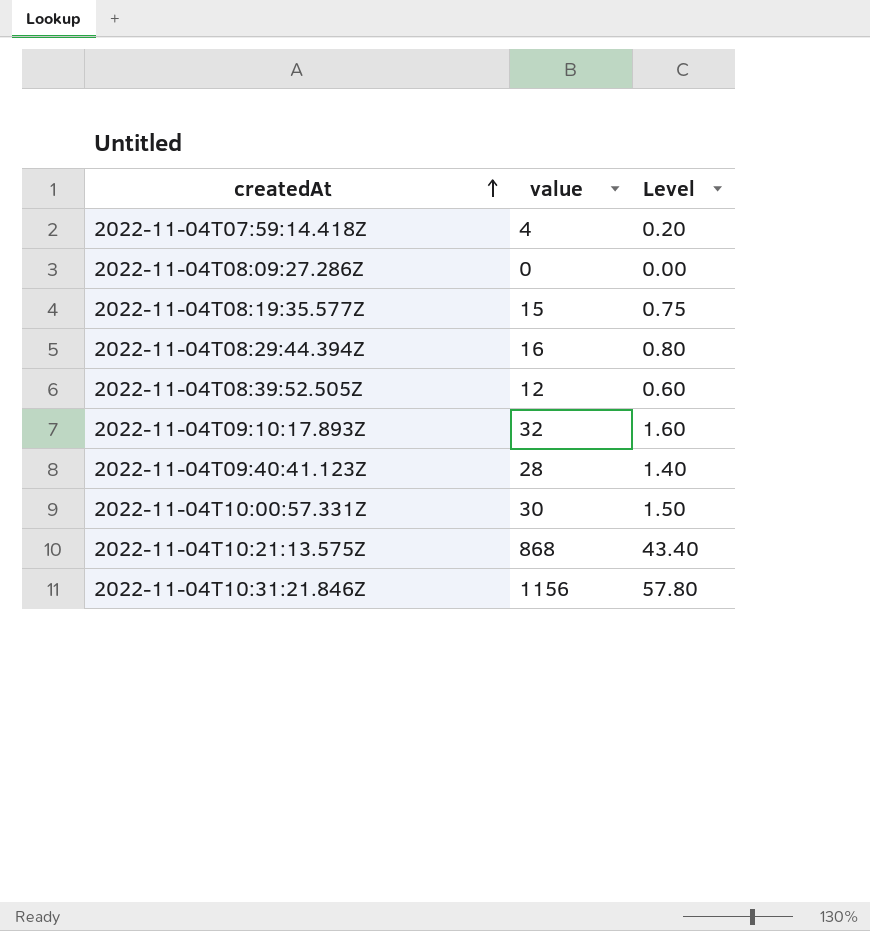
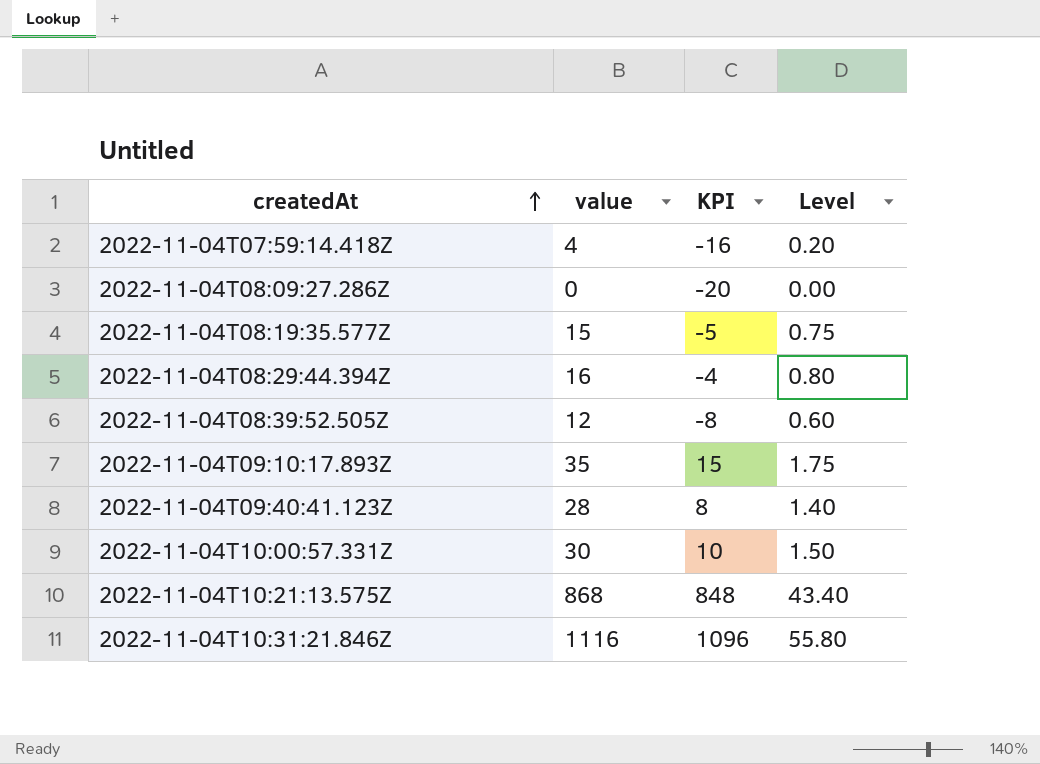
column KPI | formula: none -> [value] - 20
2022-11-04T09:10:17.893Z | value: 32 -> 35
2022-11-04T09:10:17.893Z | Level: 1.60 -> 1.75
2022-11-04T10:31:21.846Z | value: 1156 -> 1116
2022-11-04T10:31:21.846Z | Level: 57.80 -> 55.80

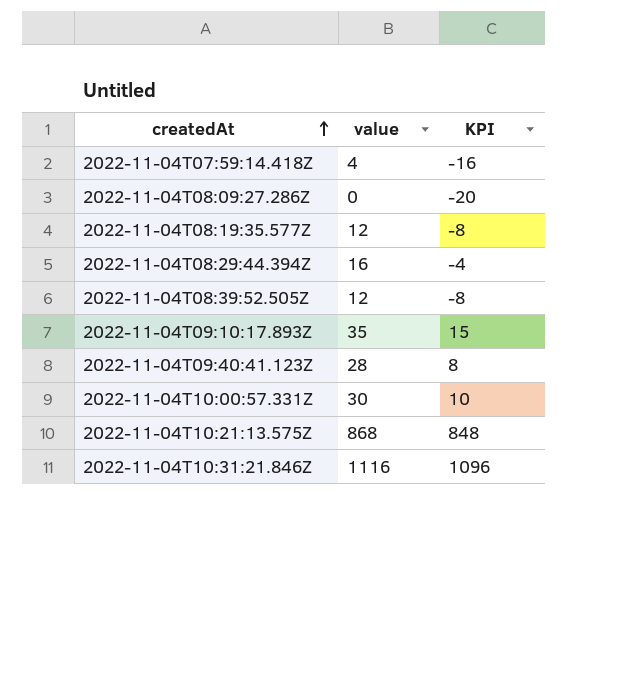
column Level | formula: [value] * 0.05 -> none
2022-11-04T08:19:35.577Z | value: 15 -> 12
2022-11-04T08:19:35.577Z | KPI: -5 -> -8

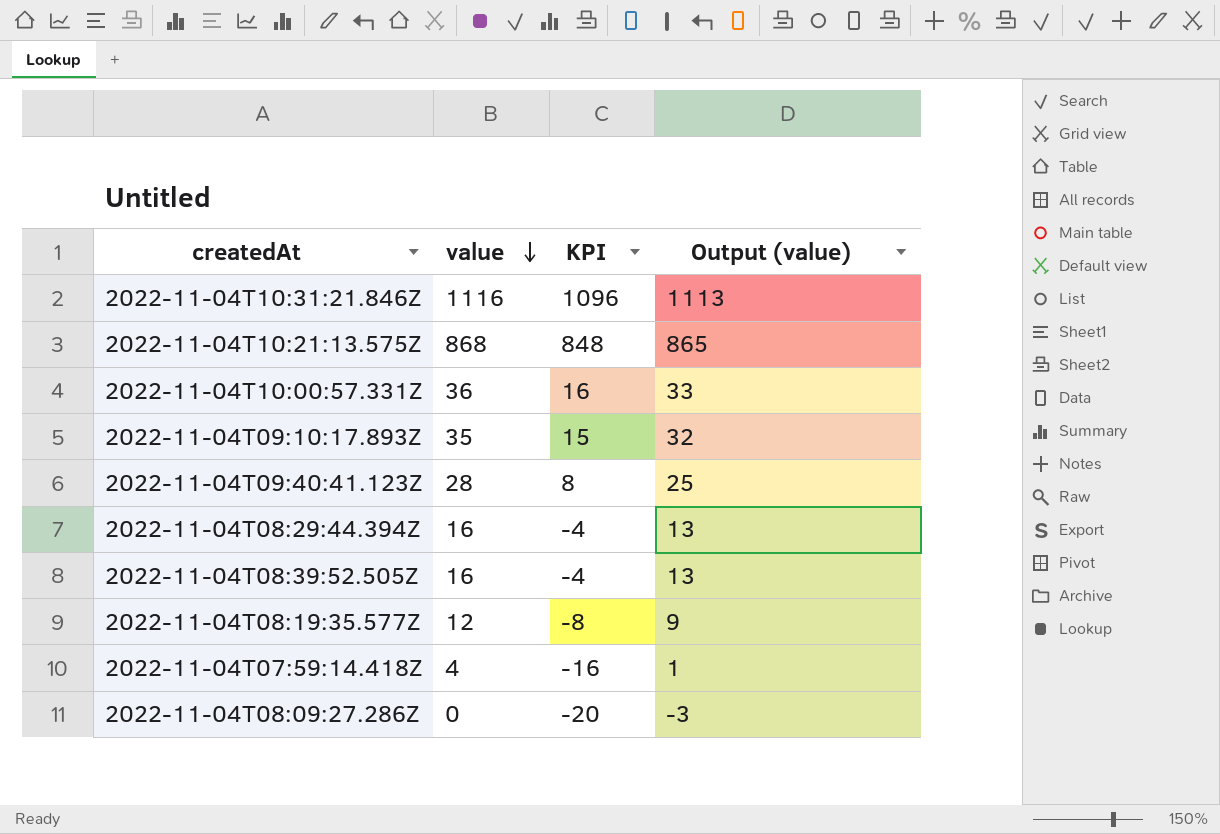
row order: createdAt ascending -> value descending
column Output (value) | formula: none -> [value] - 3
2022-11-04T10:00:57.331Z | value: 30 -> 36
2022-11-04T10:00:57.331Z | KPI: 10 -> 16
2022-11-04T08:39:52.505Z | value: 12 -> 16
2022-11-04T08:39:52.505Z | KPI: -8 -> -4

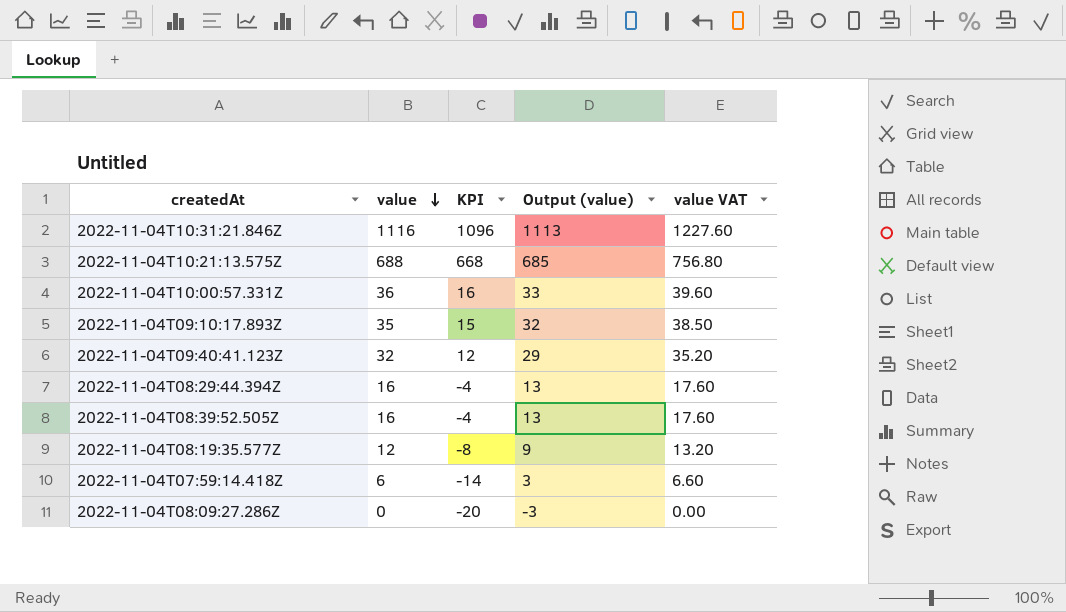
column value VAT | formula: none -> [value] * 1.1
2022-11-04T10:21:13.575Z | value: 868 -> 688
2022-11-04T10:21:13.575Z | KPI: 848 -> 668
2022-11-04T10:21:13.575Z | Output (value): 865 -> 685
2022-11-04T09:40:41.123Z | value: 28 -> 32
2022-11-04T09:40:41.123Z | KPI: 8 -> 12
2022-11-04T09:40:41.123Z | Output (value): 25 -> 29
2022-11-04T07:59:14.418Z | value: 4 -> 6
2022-11-04T07:59:14.418Z | KPI: -16 -> -14
2022-11-04T07:59:14.418Z | Output (value): 1 -> 3

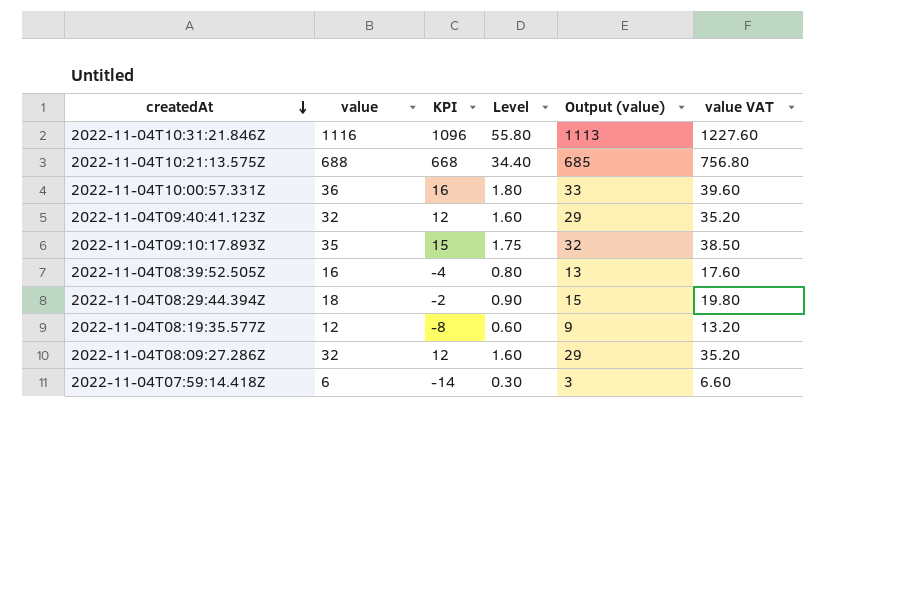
row order: value descending -> createdAt descending
column Level | formula: none -> [value] * 0.05
2022-11-04T08:29:44.394Z | value: 16 -> 18
2022-11-04T08:29:44.394Z | KPI: -4 -> -2
2022-11-04T08:29:44.394Z | Output (value): 13 -> 15
2022-11-04T08:29:44.394Z | value VAT: 17.60 -> 19.80
2022-11-04T08:09:27.286Z | value: 0 -> 32
2022-11-04T08:09:27.286Z | KPI: -20 -> 12
2022-11-04T08:09:27.286Z | Output (value): -3 -> 29
2022-11-04T08:09:27.286Z | value VAT: 0.00 -> 35.20

